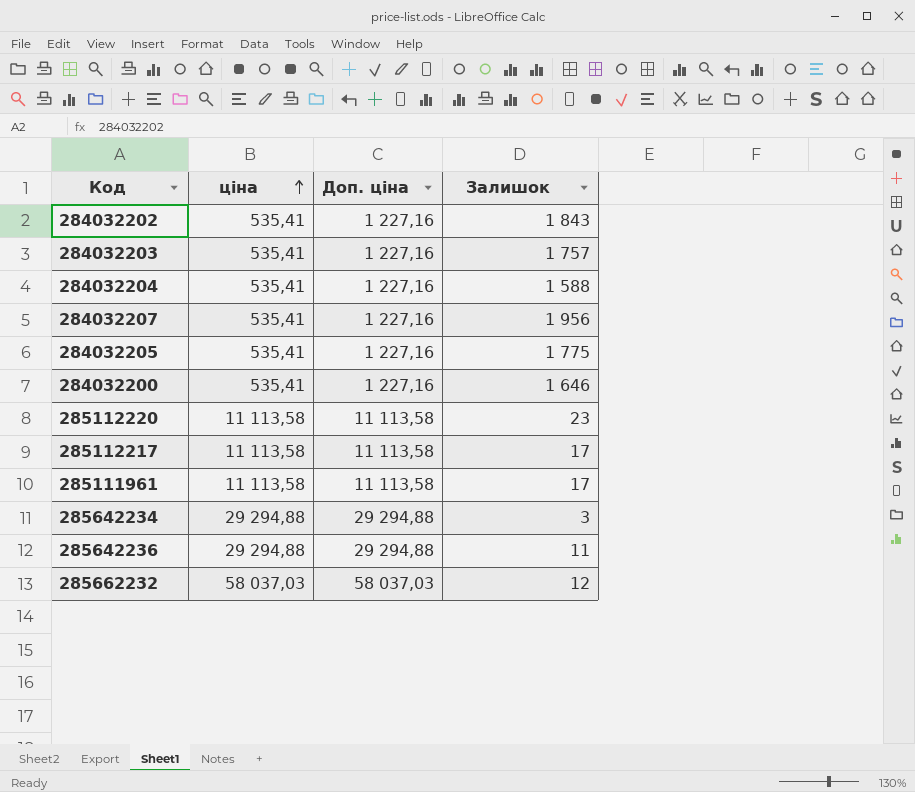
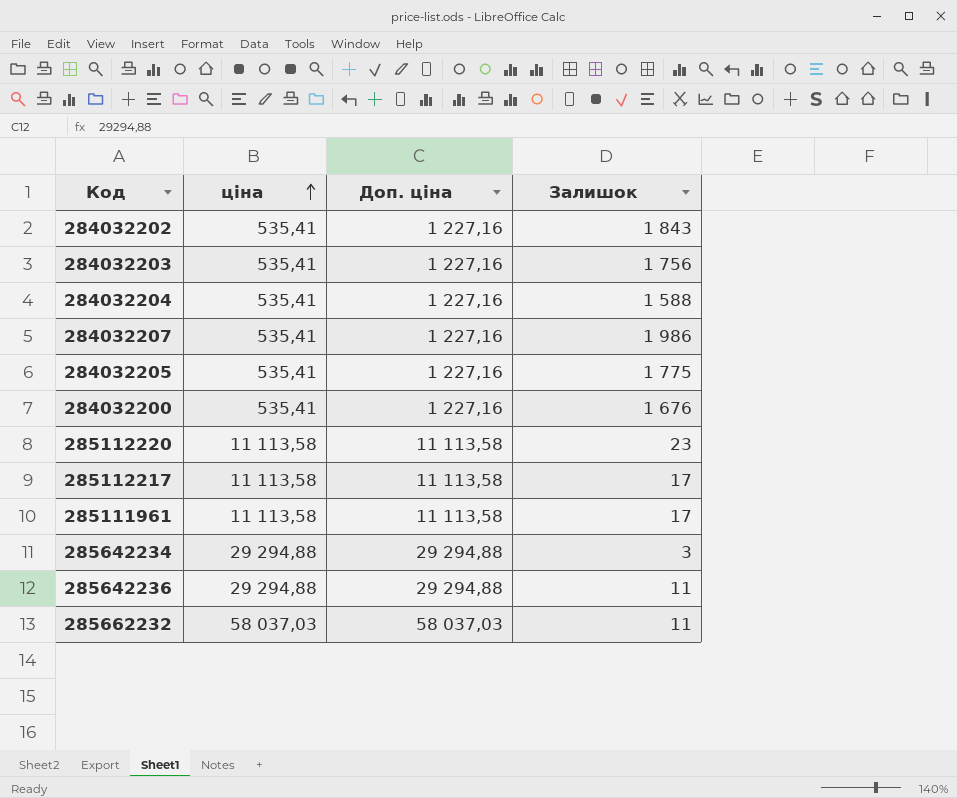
284032203 | Залишок: 1 757 -> 1 756
284032207 | Залишок: 1 956 -> 1 986
284032200 | Залишок: 1 646 -> 1 676
285662232 | Залишок: 12 -> 11

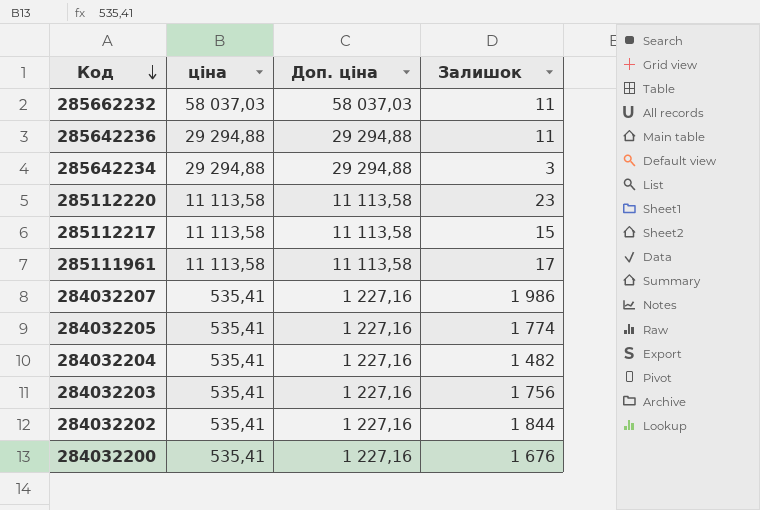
row order: ціна ascending -> Код descending
285112217 | Залишок: 17 -> 15
284032205 | Залишок: 1 775 -> 1 774
284032204 | Залишок: 1 588 -> 1 482
284032202 | Залишок: 1 843 -> 1 844

